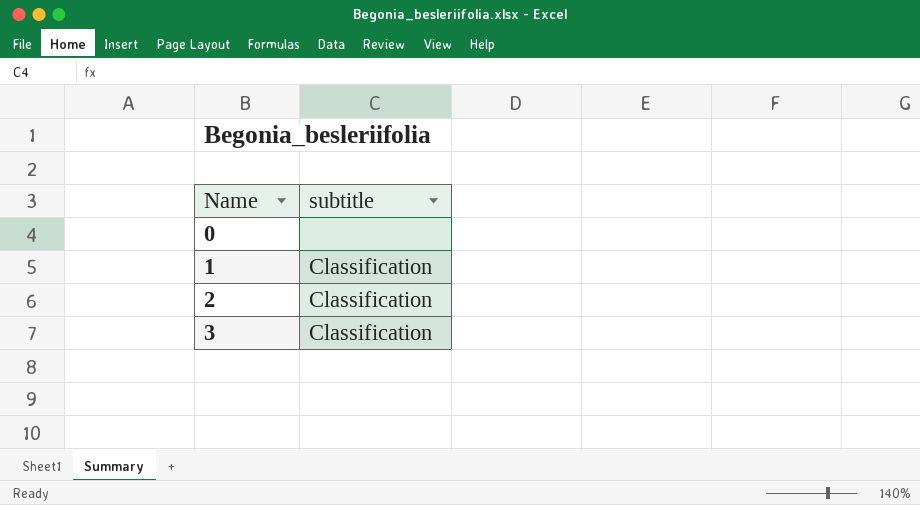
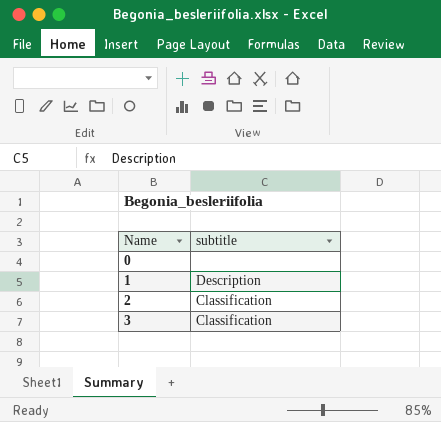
1 | subtitle: Classification -> Description

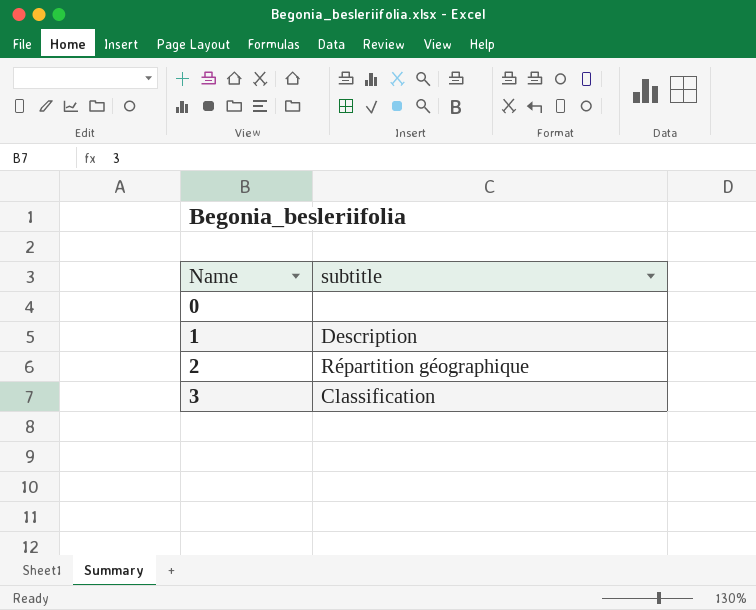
2 | subtitle: Classification -> Répartition géographique

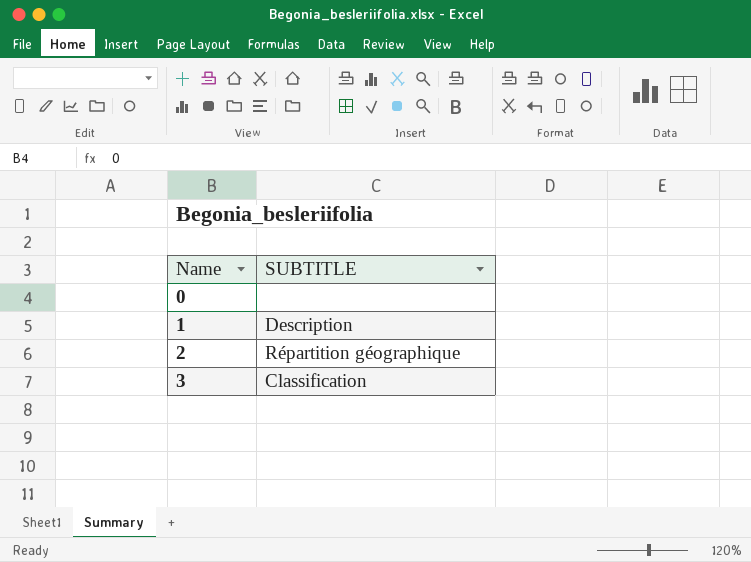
column name: subtitle -> SUBTITLE

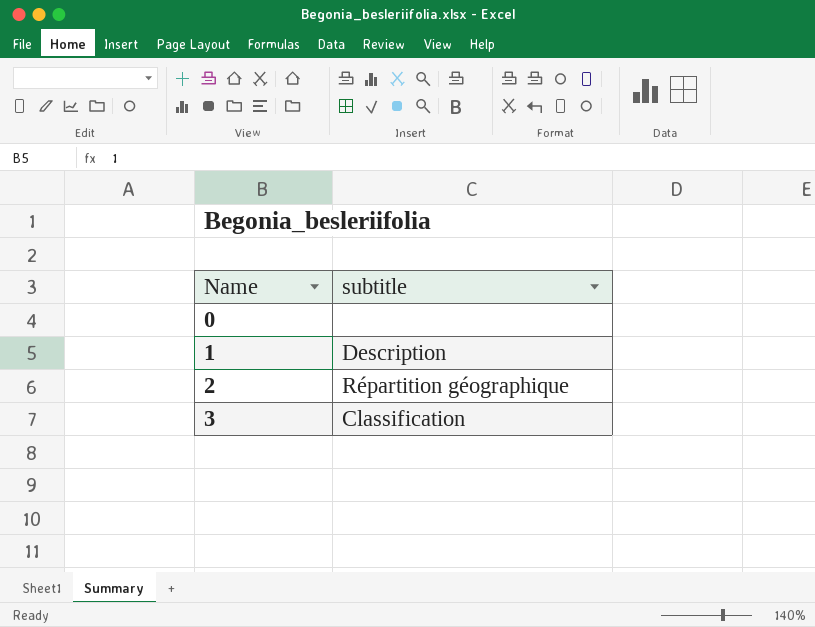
column name: SUBTITLE -> subtitle

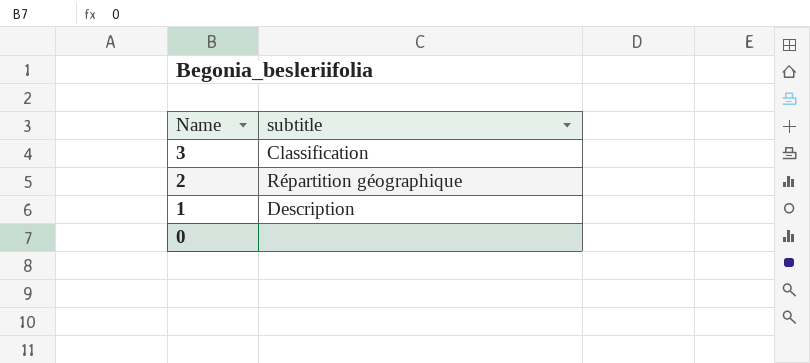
row order: Name ascending -> Name descending

